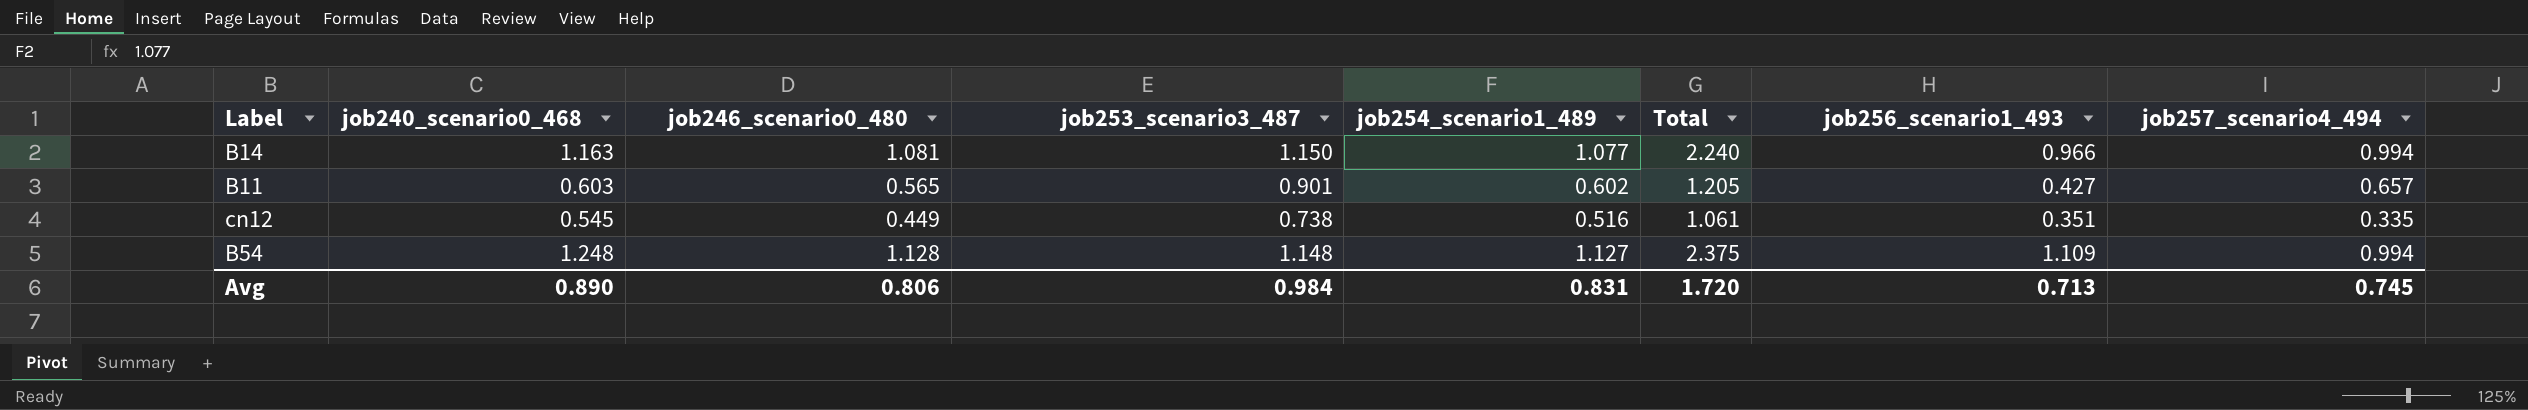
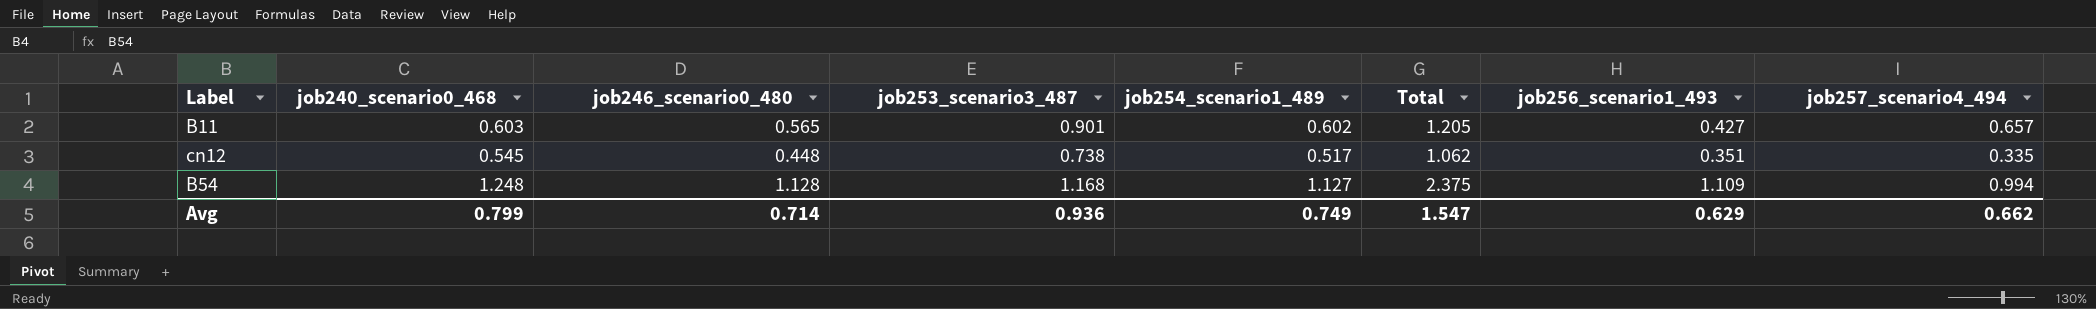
row B14: 1.163 | 1.081 | 1.150 | 1.077 | 2.240 | 0.966 | 0.994 -> none
cn12 | job246_scenario0_480: 0.449 -> 0.448
cn12 | job254_scenario1_489: 0.516 -> 0.517
cn12 | Total: 1.061 -> 1.062
B54 | job253_scenario3_487: 1.148 -> 1.168
Avg | job240_scenario0_468: 0.890 -> 0.799
Avg | job246_scenario0_480: 0.806 -> 0.714
Avg | job253_scenario3_487: 0.984 -> 0.936
Avg | job254_scenario1_489: 0.831 -> 0.749
Avg | Total: 1.720 -> 1.547
Avg | job256_scenario1_493: 0.713 -> 0.629
Avg | job257_scenario4_494: 0.745 -> 0.662

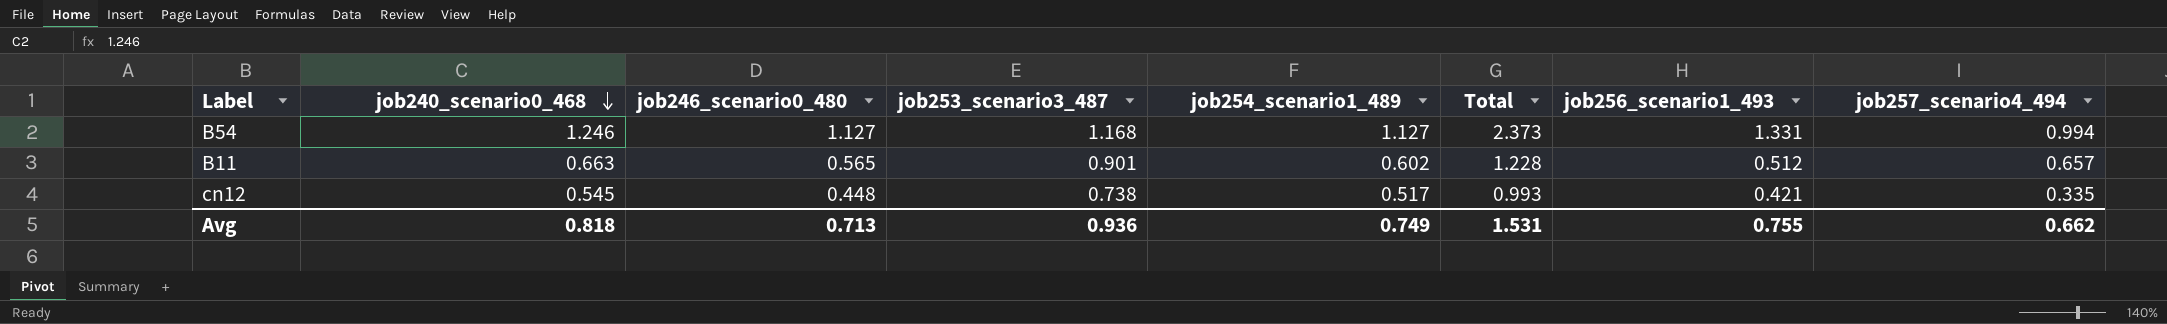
row order: none -> job240_scenario0_468 descending
column Total | formula: [job240_scenario0_468] + [job254_scenario1_489] -> [job240_scenario0_468] + [job246_scenario0_480]
B54 | job240_scenario0_468: 1.248 -> 1.246
B54 | job246_scenario0_480: 1.128 -> 1.127
B54 | job256_scenario1_493: 1.109 -> 1.331
B11 | job240_scenario0_468: 0.603 -> 0.663
B11 | job256_scenario1_493: 0.427 -> 0.512
cn12 | job256_scenario1_493: 0.351 -> 0.421
Avg | job240_scenario0_468: 0.799 -> 0.818
Avg | job246_scenario0_480: 0.714 -> 0.713
Avg | Total: 1.547 -> 1.531
Avg | job256_scenario1_493: 0.629 -> 0.755

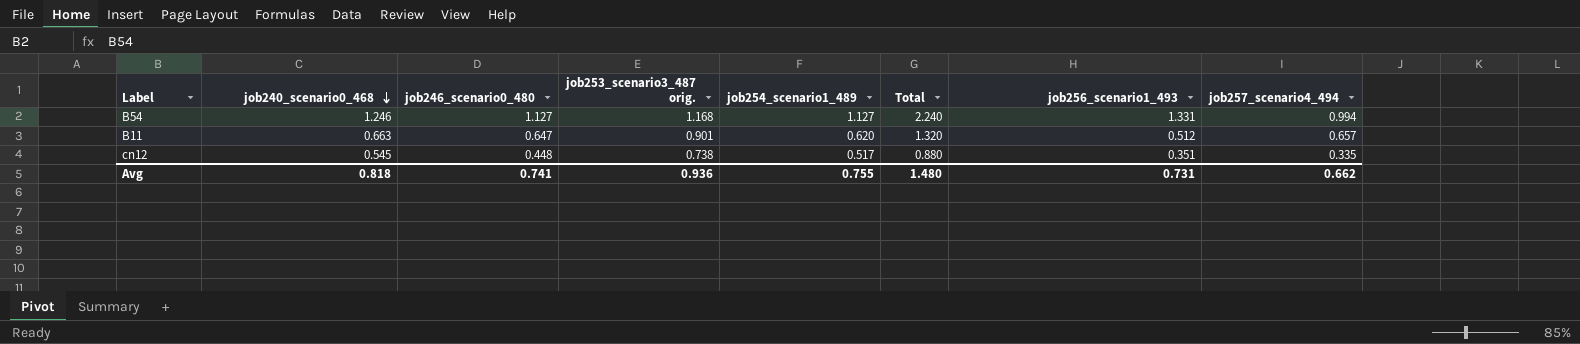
column name: job253_scenario3_487 -> job253_scenario3_487 orig.
column Total | formula: [job240_scenario0_468] + [job246_scenario0_480] -> [job240_scenario0_468] + [job257_scenario4_494]
B11 | job246_scenario0_480: 0.565 -> 0.647
B11 | job254_scenario1_489: 0.602 -> 0.620
cn12 | job256_scenario1_493: 0.421 -> 0.351
Avg | job246_scenario0_480: 0.713 -> 0.741
Avg | job254_scenario1_489: 0.749 -> 0.755
Avg | Total: 1.531 -> 1.480
Avg | job256_scenario1_493: 0.755 -> 0.731

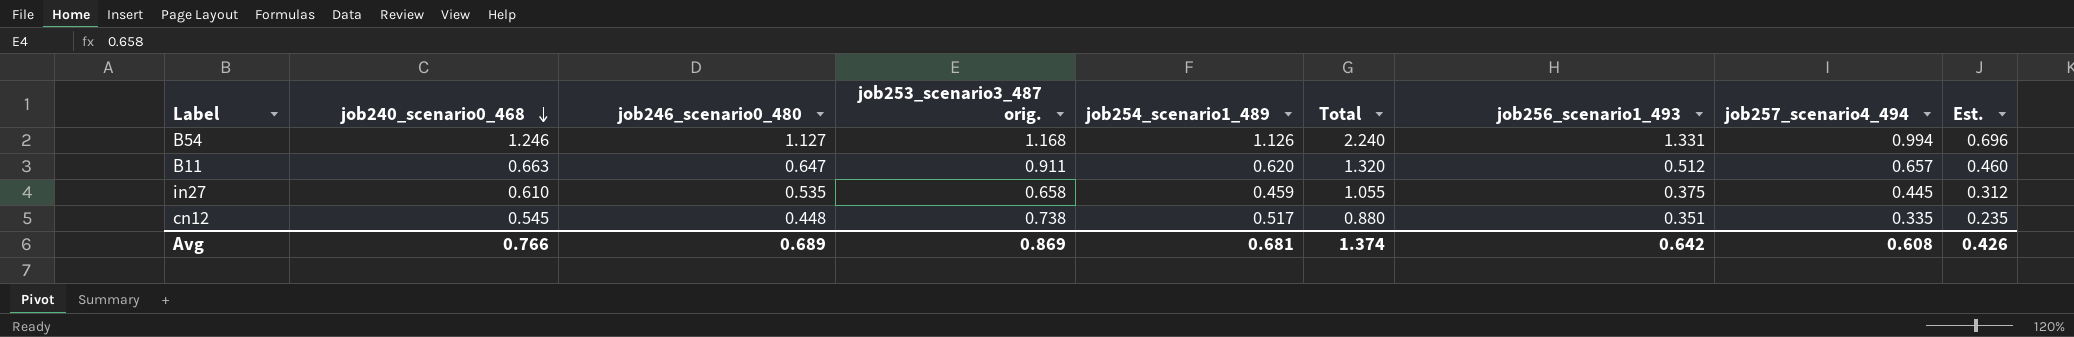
column Est. | formula: none -> [job257_scenario4_494] * 0.7
B54 | job254_scenario1_489: 1.127 -> 1.126
B11 | job253_scenario3_487 orig.: 0.901 -> 0.911
row in27: none -> 0.610 | 0.535 | 0.658 | 0.459 | 1.055 | 0.375 | 0.445 | 0.312
Avg | job240_scenario0_468: 0.818 -> 0.766
Avg | job246_scenario0_480: 0.741 -> 0.689
Avg | job253_scenario3_487 orig.: 0.936 -> 0.869
Avg | job254_scenario1_489: 0.755 -> 0.681
Avg | Total: 1.480 -> 1.374
Avg | job256_scenario1_493: 0.731 -> 0.642
Avg | job257_scenario4_494: 0.662 -> 0.608

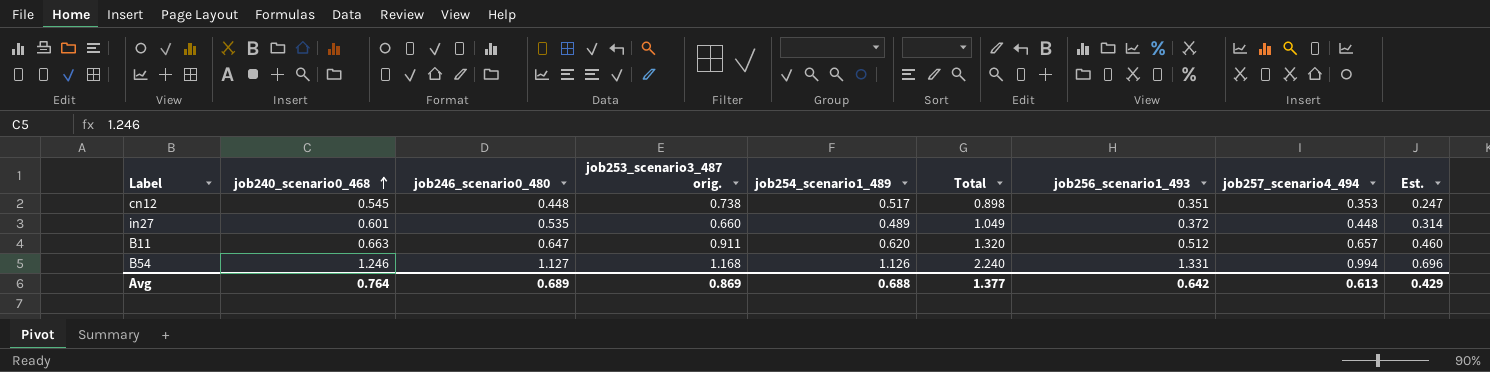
row order: job240_scenario0_468 descending -> job240_scenario0_468 ascending
cn12 | Total: 0.880 -> 0.898
cn12 | job257_scenario4_494: 0.335 -> 0.353
cn12 | Est.: 0.235 -> 0.247
in27 | job240_scenario0_468: 0.610 -> 0.601
in27 | job253_scenario3_487 orig.: 0.658 -> 0.660
in27 | job254_scenario1_489: 0.459 -> 0.489
in27 | Total: 1.055 -> 1.049
in27 | job256_scenario1_493: 0.375 -> 0.372
in27 | job257_scenario4_494: 0.445 -> 0.448
in27 | Est.: 0.312 -> 0.314
Avg | job240_scenario0_468: 0.766 -> 0.764
Avg | job254_scenario1_489: 0.681 -> 0.688
Avg | Total: 1.374 -> 1.377
Avg | job257_scenario4_494: 0.608 -> 0.613
Avg | Est.: 0.426 -> 0.429

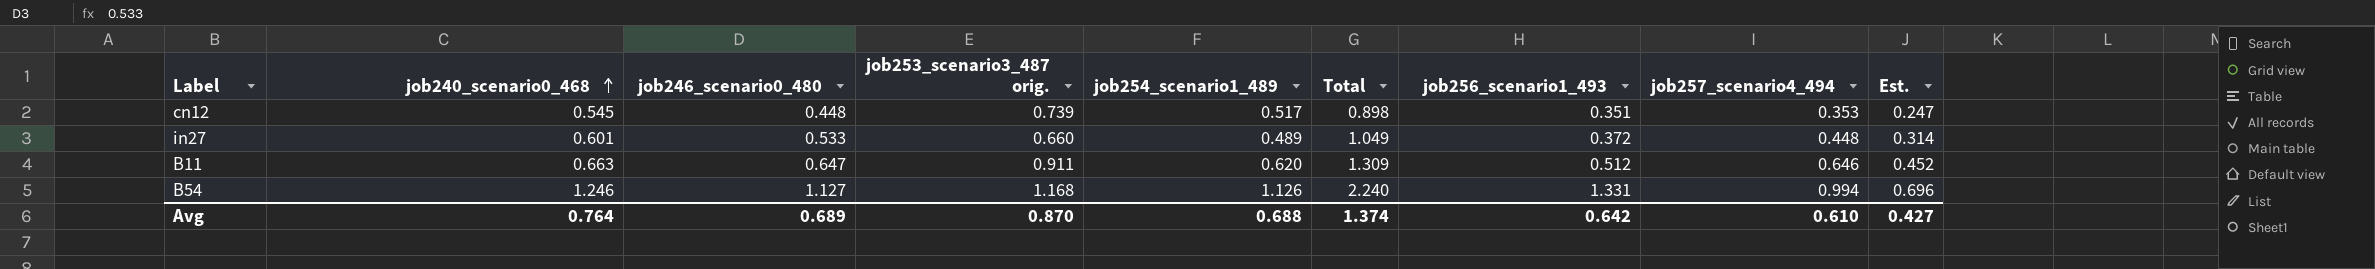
cn12 | job253_scenario3_487 orig.: 0.738 -> 0.739
in27 | job246_scenario0_480: 0.535 -> 0.533
B11 | Total: 1.320 -> 1.309
B11 | job257_scenario4_494: 0.657 -> 0.646
B11 | Est.: 0.460 -> 0.452
Avg | job253_scenario3_487 orig.: 0.869 -> 0.870
Avg | Total: 1.377 -> 1.374
Avg | job257_scenario4_494: 0.613 -> 0.610
Avg | Est.: 0.429 -> 0.427

